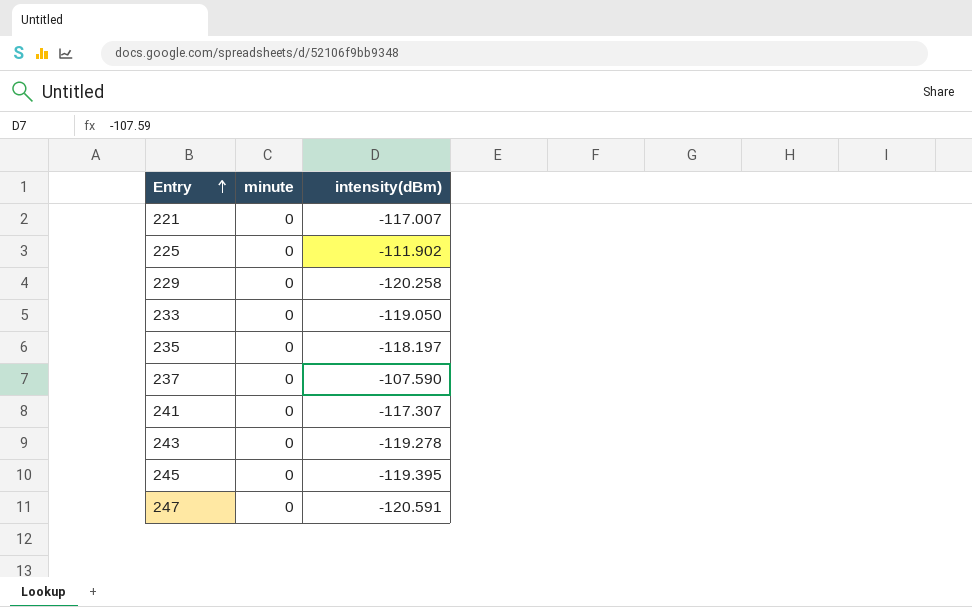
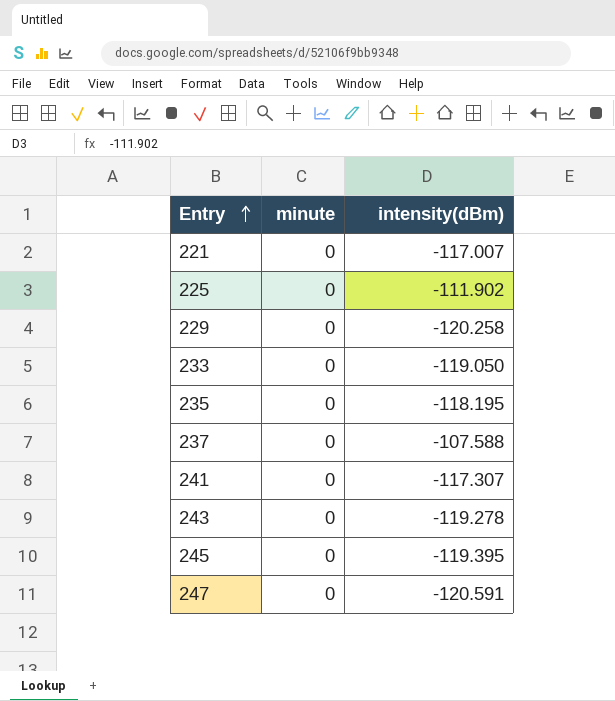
235 | intensity(dBm): -118.197 -> -118.195
237 | intensity(dBm): -107.590 -> -107.588

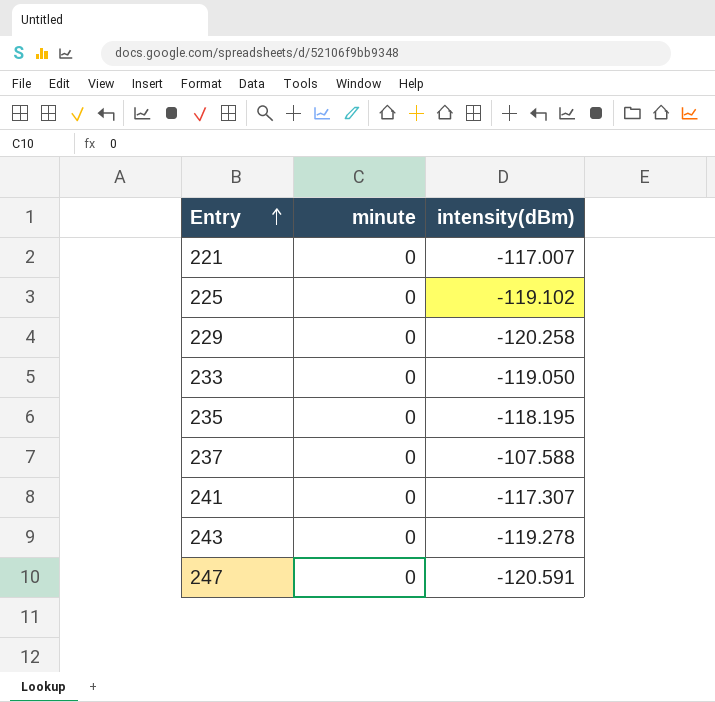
row 245: 0 | -119.395 -> none
225 | intensity(dBm): -111.902 -> -119.102

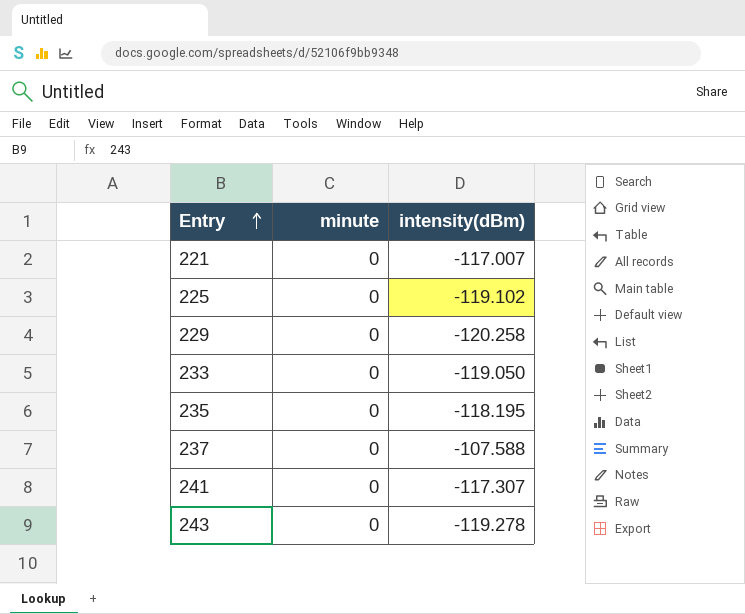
row 247: 0 | -120.591 -> none

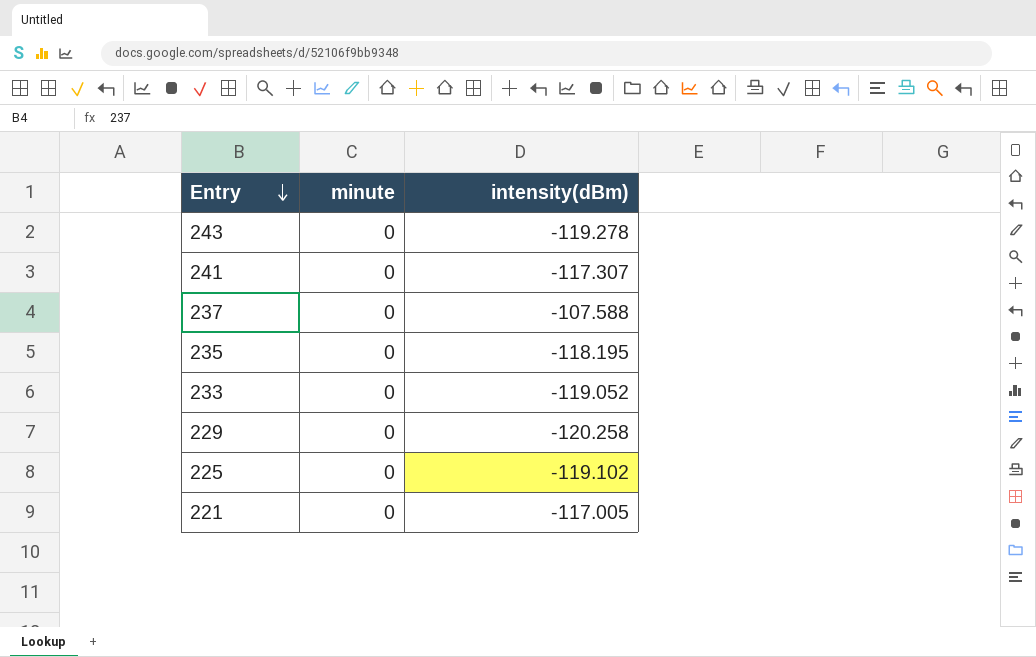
row order: Entry ascending -> Entry descending
233 | intensity(dBm): -119.050 -> -119.052
221 | intensity(dBm): -117.007 -> -117.005

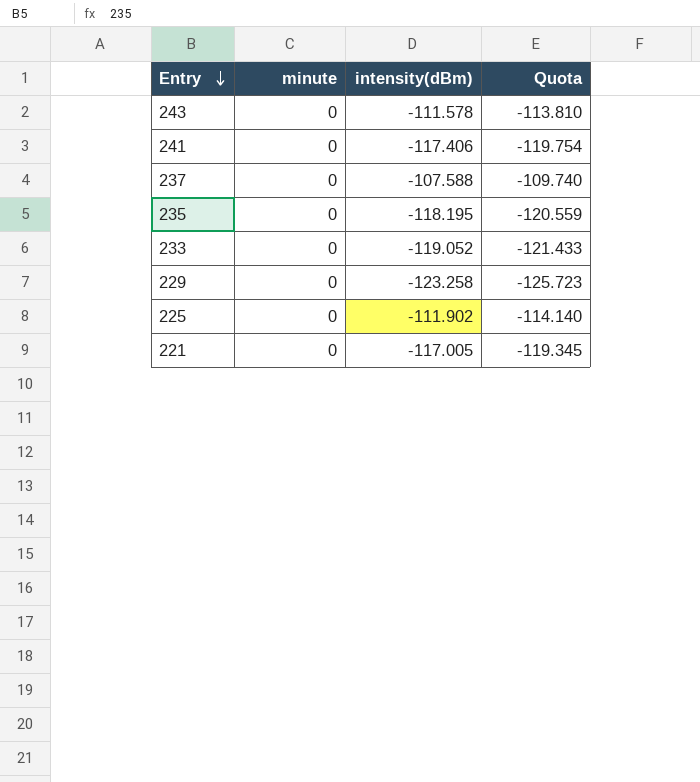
column Quota | formula: none -> [intensity(dBm)] * 1.02
243 | intensity(dBm): -119.278 -> -111.578
241 | intensity(dBm): -117.307 -> -117.406
229 | intensity(dBm): -120.258 -> -123.258
225 | intensity(dBm): -119.102 -> -111.902

